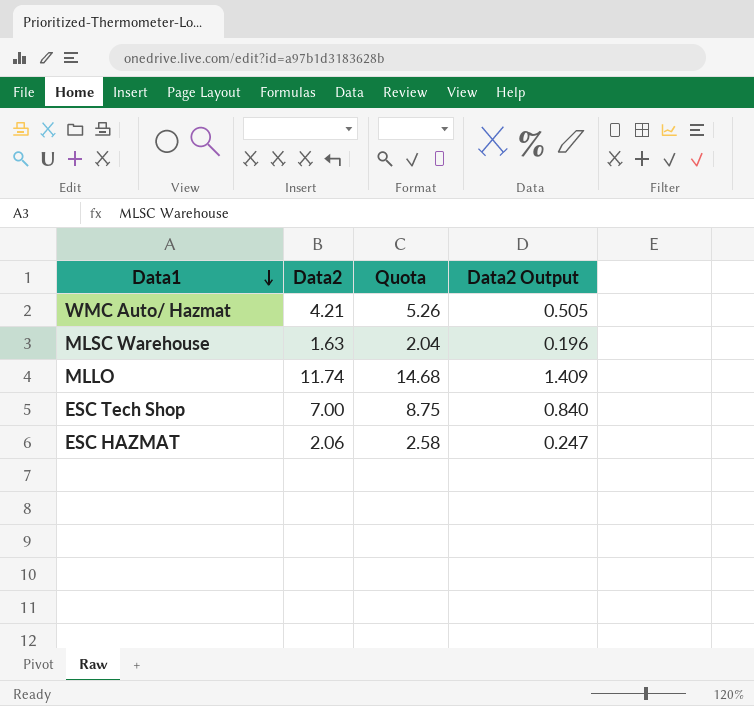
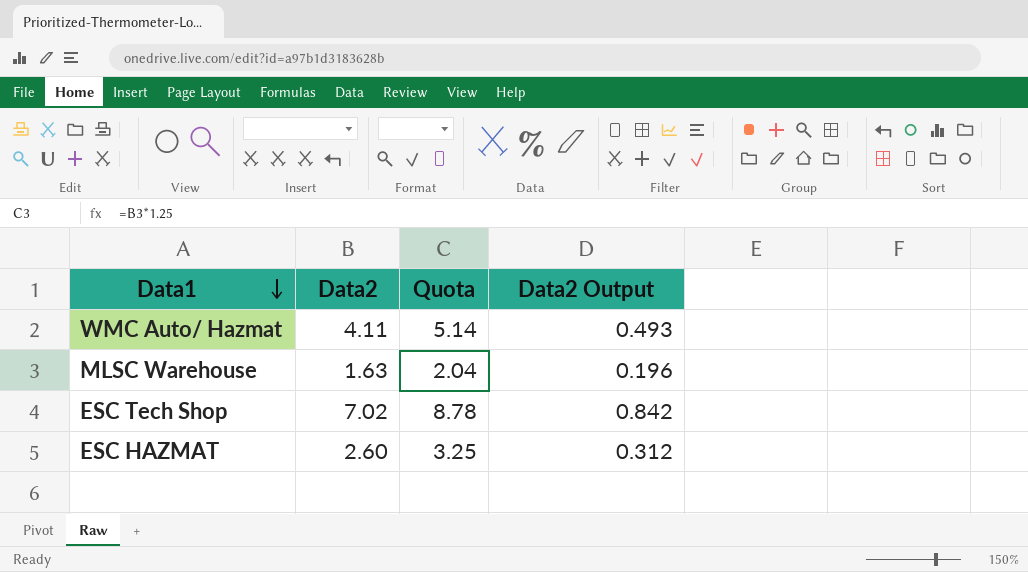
row MLLO: 11.74 | 14.68 | 1.409 -> none
WMC Auto/ Hazmat | Data2: 4.21 -> 4.11
WMC Auto/ Hazmat | Quota: 5.26 -> 5.14
WMC Auto/ Hazmat | Data2 Output: 0.505 -> 0.493
ESC Tech Shop | Data2: 7.00 -> 7.02
ESC Tech Shop | Quota: 8.75 -> 8.78
ESC Tech Shop | Data2 Output: 0.840 -> 0.842
ESC HAZMAT | Data2: 2.06 -> 2.60
ESC HAZMAT | Quota: 2.58 -> 3.25
ESC HAZMAT | Data2 Output: 0.247 -> 0.312

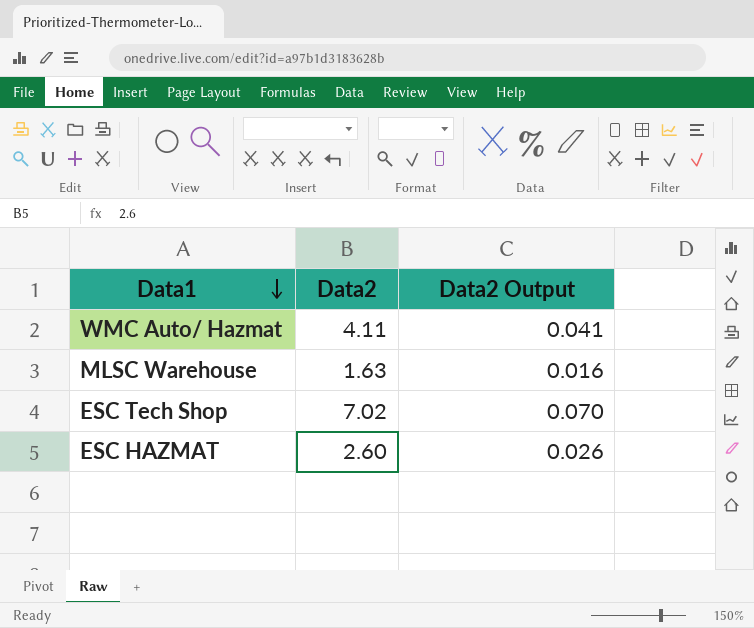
column Quota | formula: [Data2] * 1.25 -> none
column Data2 Output | formula: [Data2] * 0.12 -> [Data2] * 0.01

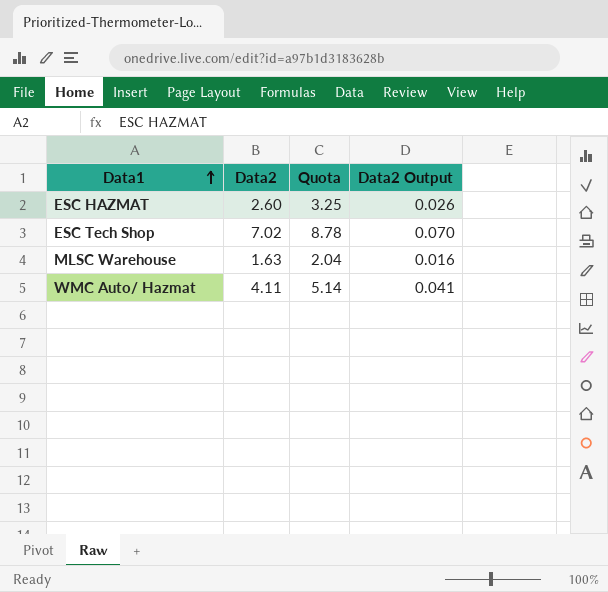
row order: Data1 descending -> Data1 ascending
column Quota | formula: none -> [Data2] * 1.25

